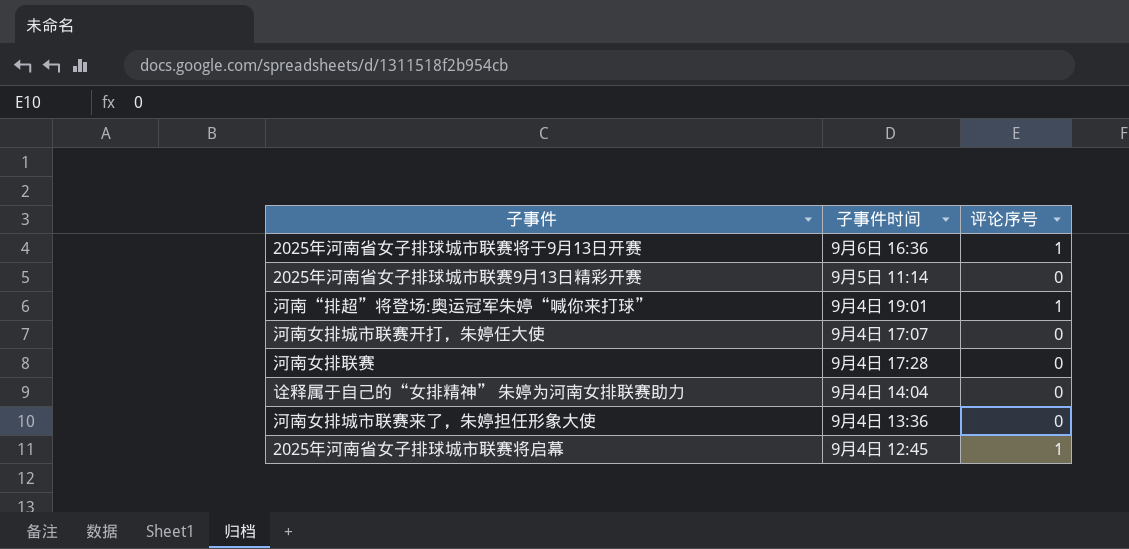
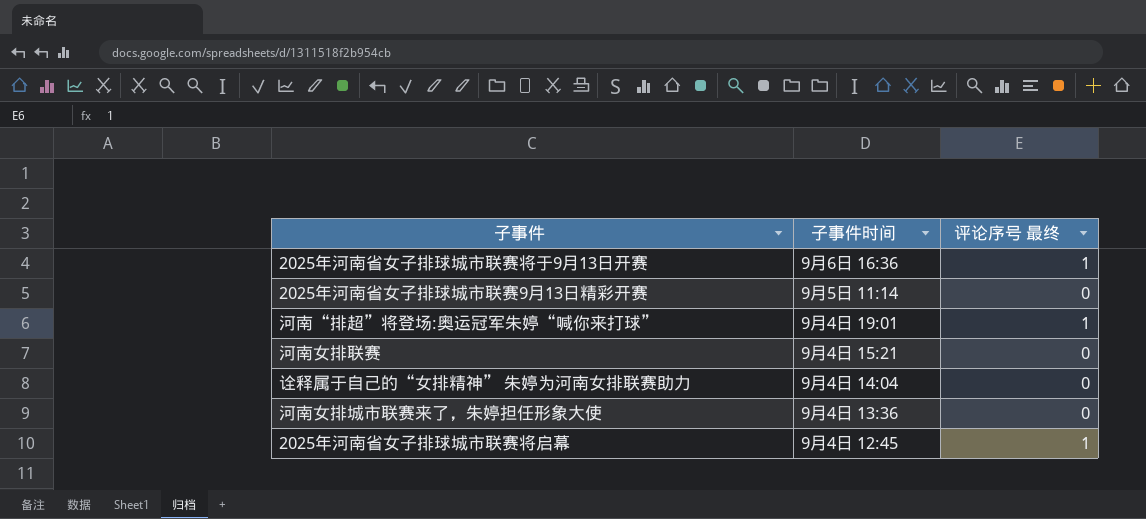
column name: 评论序号 -> 评论序号 最终
row 河南女排城市联赛开打，朱婷任大使: 9月4日 17:07 | 0 -> none
河南女排联赛 | 子事件时间: 9月4日 17:28 -> 9月4日 15:21

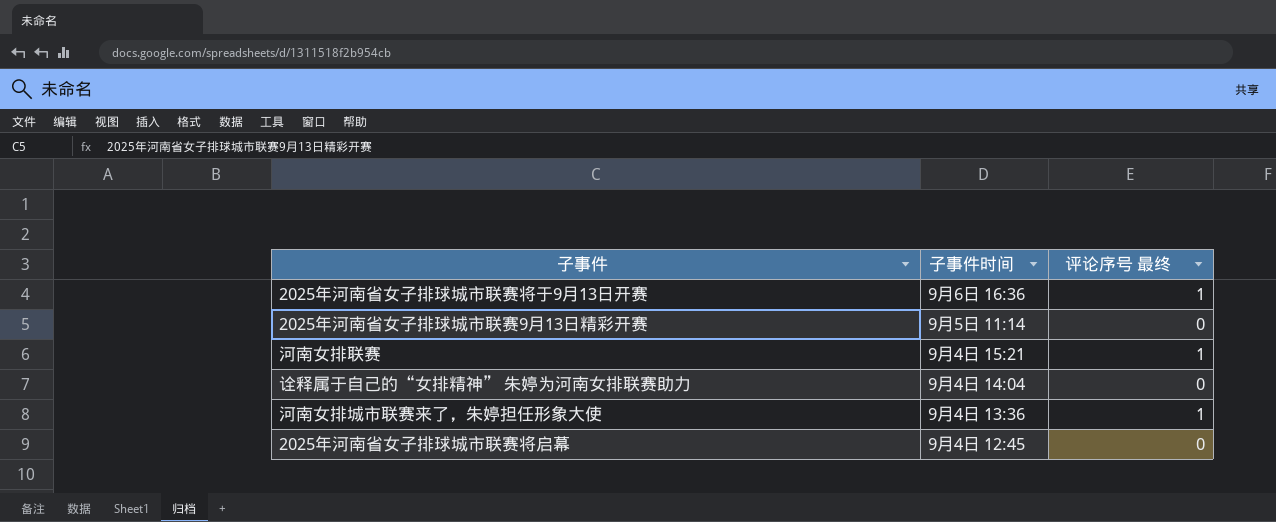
row 河南“排超”将登场:奥运冠军朱婷“喊你来打球”: 9月4日 19:01 | 1 -> none
河南女排联赛 | 评论序号 最终: 0 -> 1
河南女排城市联赛来了，朱婷担任形象大使 | 评论序号 最终: 0 -> 1
2025年河南省女子排球城市联赛将启幕 | 评论序号 最终: 1 -> 0

